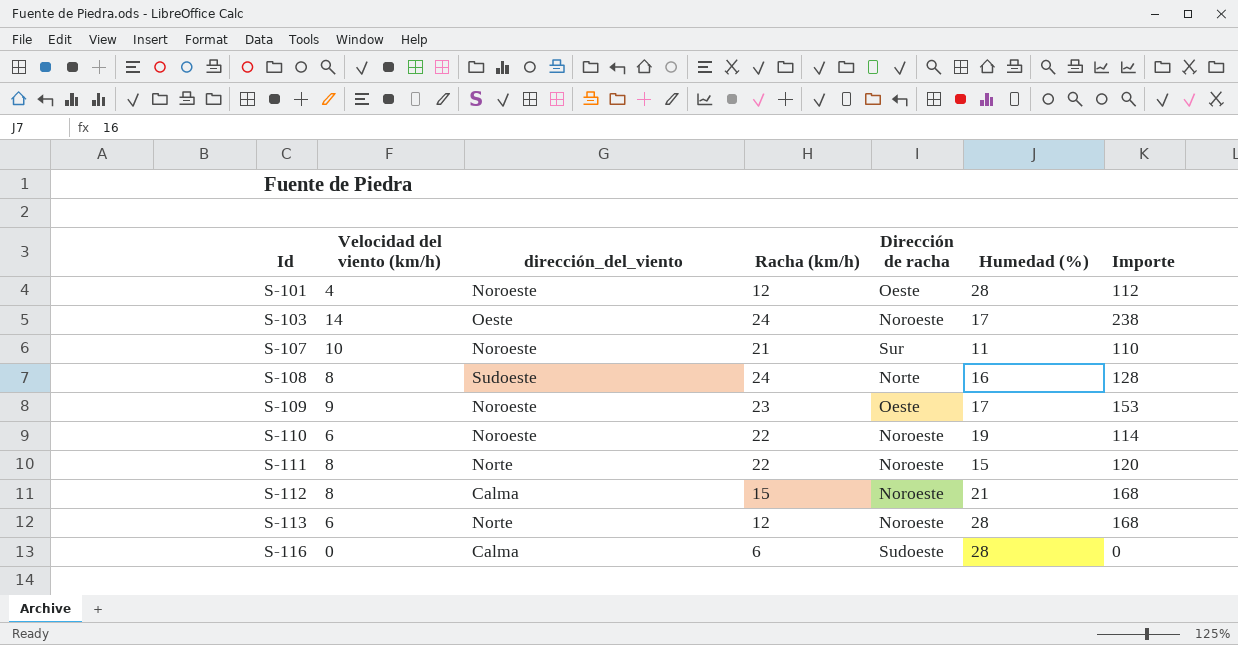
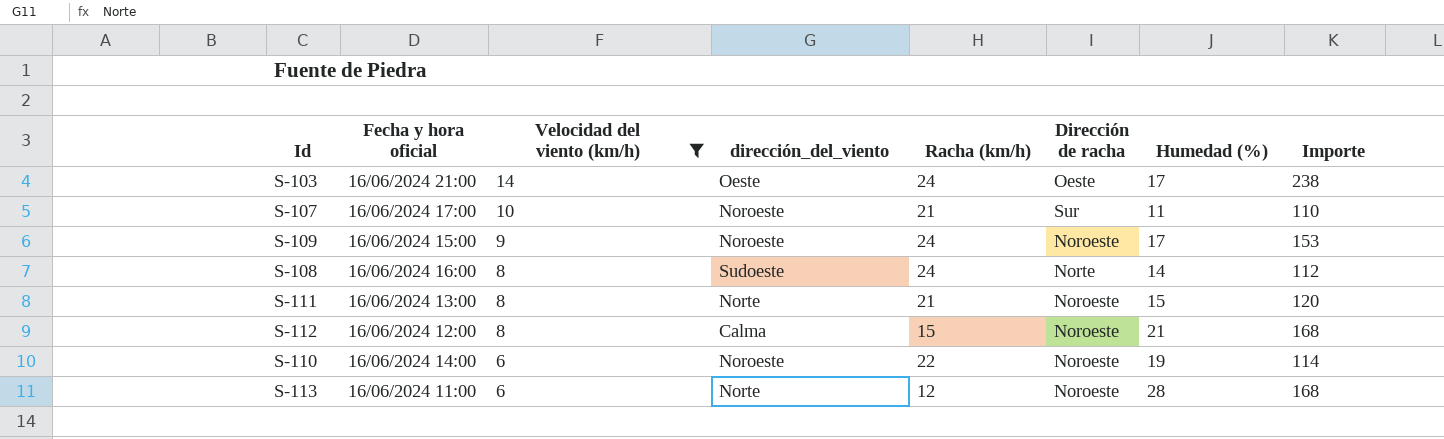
filter: none -> Velocidad del viento (km/h) >= 6
row order: Id ascending -> Velocidad del viento (km/h) descending
column Fecha y hora oficial | position: none -> 2
S-103 | Dirección de racha: Noroeste -> Oeste
S-109 | Racha (km/h): 23 -> 24
S-109 | Dirección de racha: Oeste -> Noroeste
S-108 | Humedad (%): 16 -> 14
S-108 | Importe: 128 -> 112
S-111 | Racha (km/h): 22 -> 21

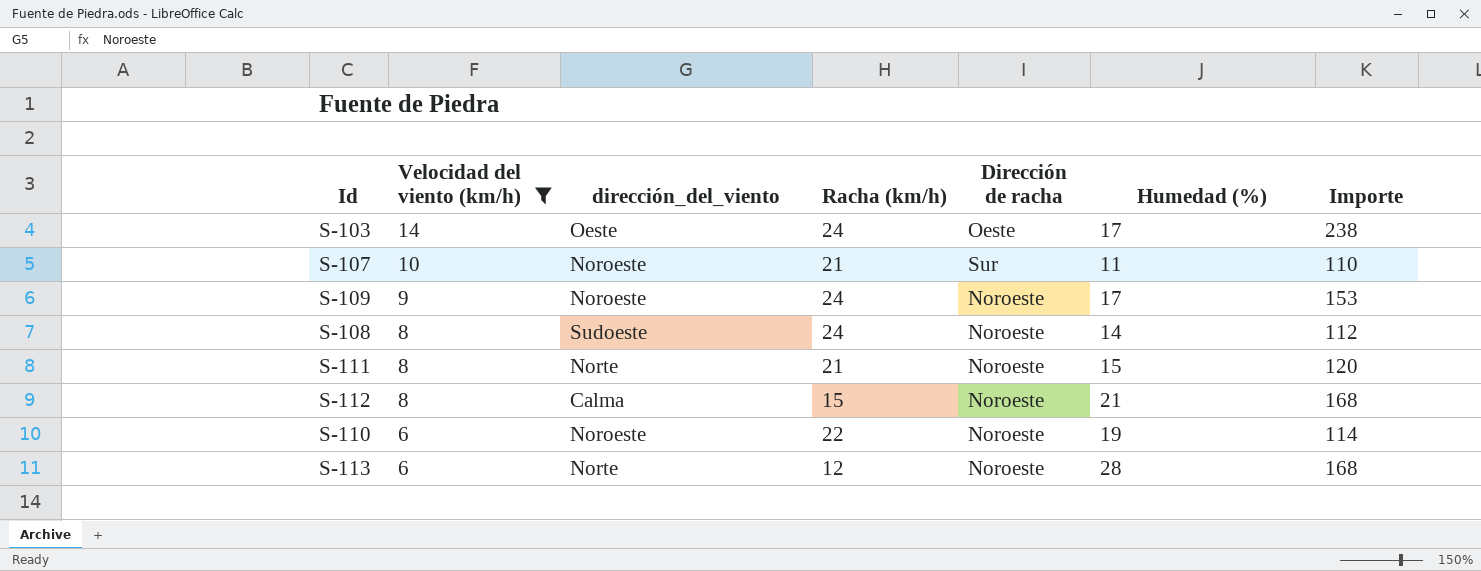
column Fecha y hora oficial | position: 2 -> none
S-108 | Dirección de racha: Norte -> Noroeste

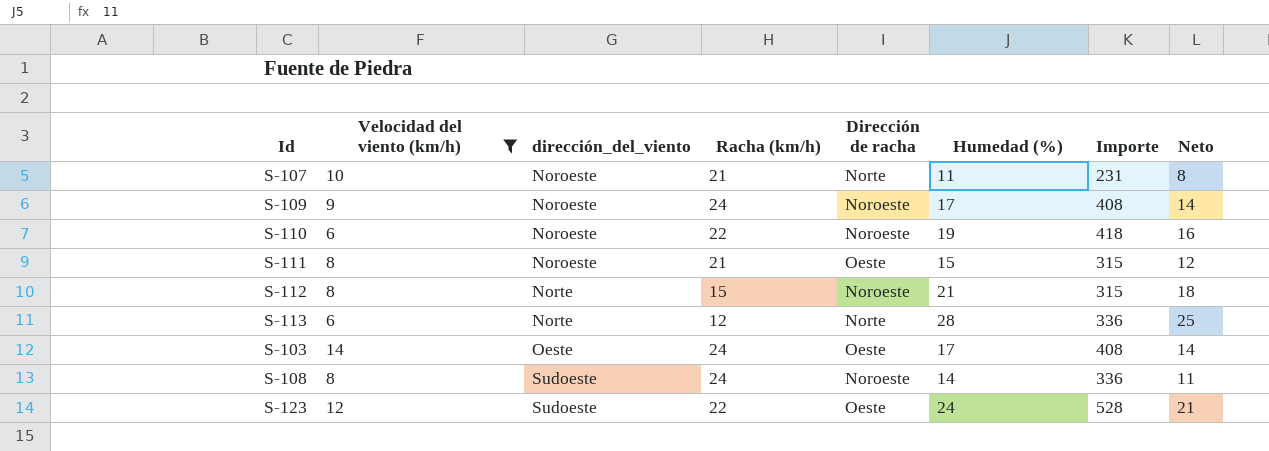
row order: Velocidad del viento (km/h) descending -> dirección_del_viento ascending
column Importe | formula: [Velocidad del viento (km/h)] * [Humedad (%)] -> [Racha (km/h)] * [Humedad (%)]
column Neto | formula: none -> [Humedad (%)] - 3
S-107 | Dirección de racha: Sur -> Norte
S-111 | dirección_del_viento: Norte -> Noroeste
S-111 | Dirección de racha: Noroeste -> Oeste
S-112 | dirección_del_viento: Calma -> Norte
S-113 | Dirección de racha: Noroeste -> Norte
row S-123: none -> 12 | Sudoeste | 22 | Oeste | 24 | 528 | 21

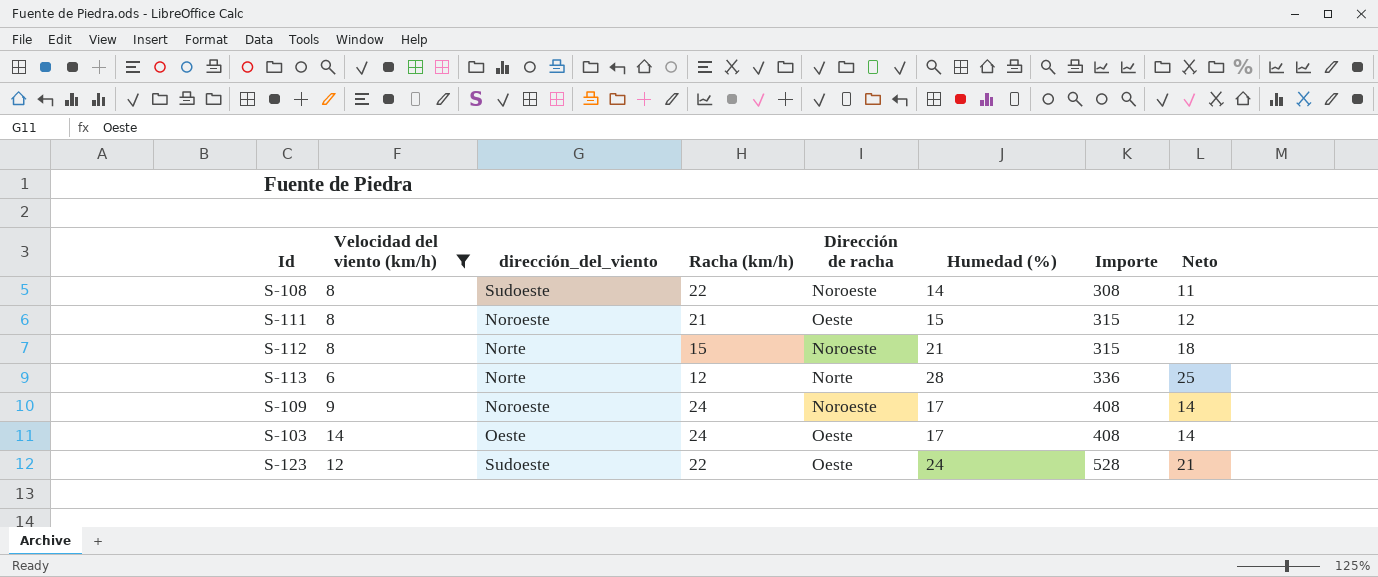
row order: dirección_del_viento ascending -> Importe ascending
row S-107: 10 | Noroeste | 21 | Norte | 11 | 231 | 8 -> none
row S-110: 6 | Noroeste | 22 | Noroeste | 19 | 418 | 16 -> none
S-108 | Racha (km/h): 24 -> 22
S-108 | Importe: 336 -> 308

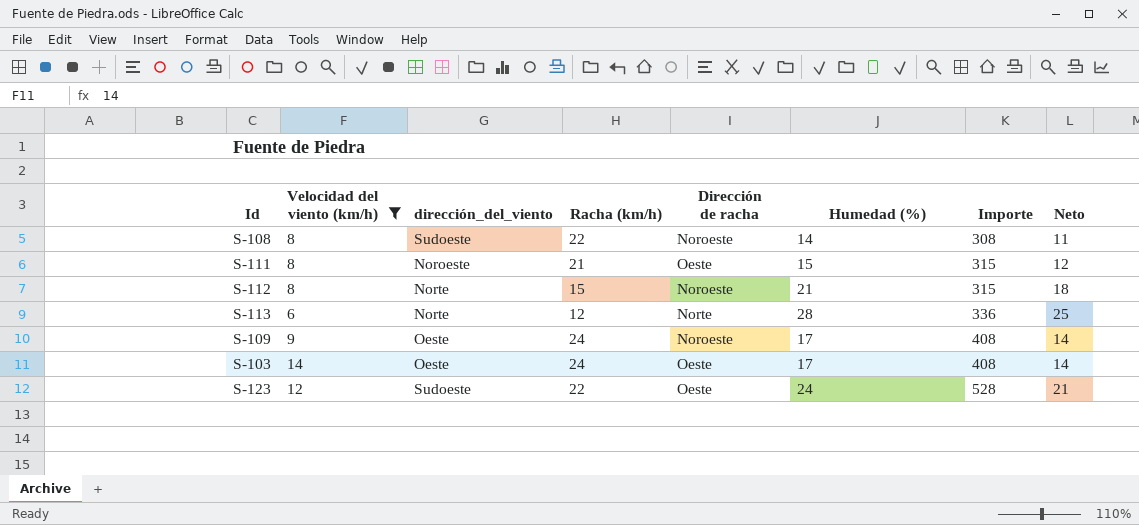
S-109 | dirección_del_viento: Noroeste -> Oeste

